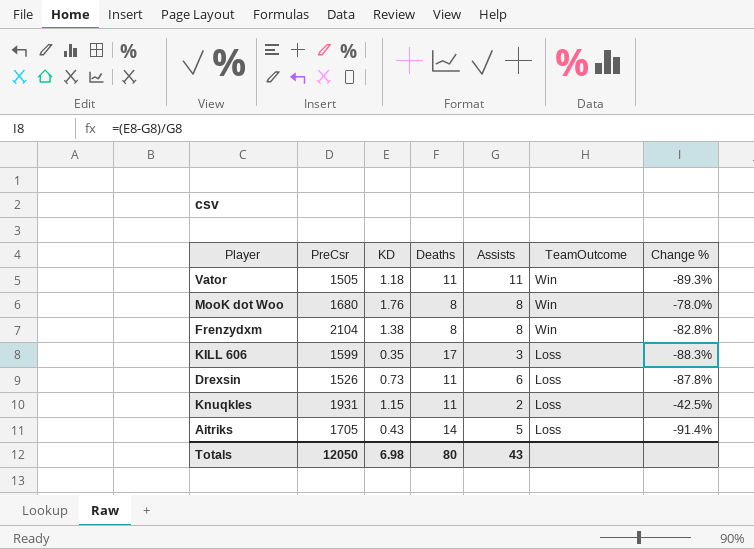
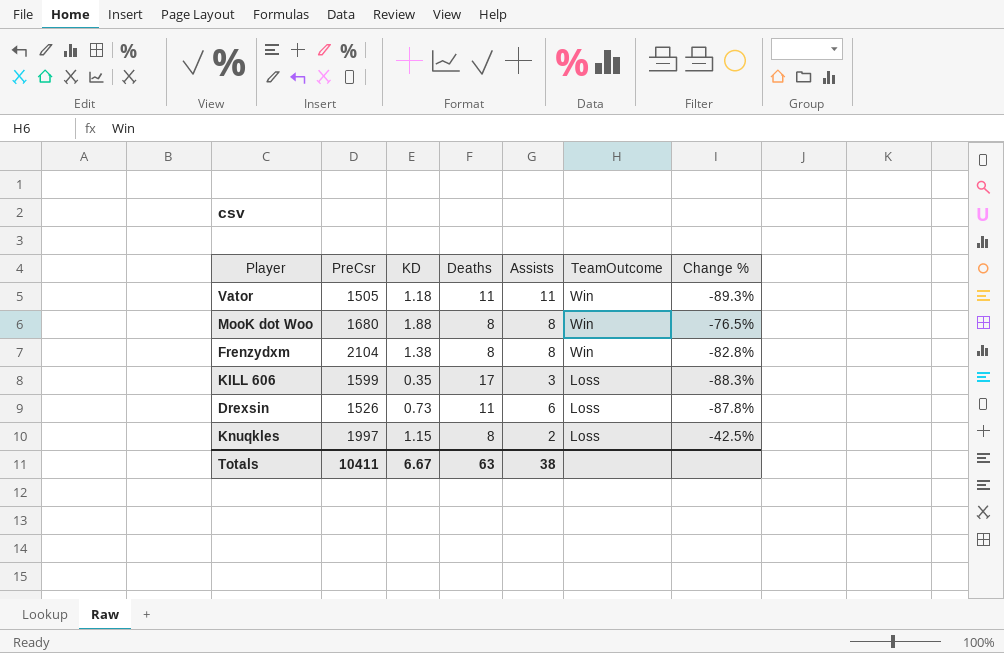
row Aitriks: 1705 | 0.43 | 14 | 5 | Loss | -91.4% -> none
MooK dot Woo | KD: 1.76 -> 1.88
MooK dot Woo | Change %: -78.0% -> -76.5%
Knuqkles | PreCsr: 1931 -> 1997
Knuqkles | Deaths: 11 -> 8
Totals | PreCsr: 12050 -> 10411
Totals | KD: 6.98 -> 6.67
Totals | Deaths: 80 -> 63
Totals | Assists: 43 -> 38

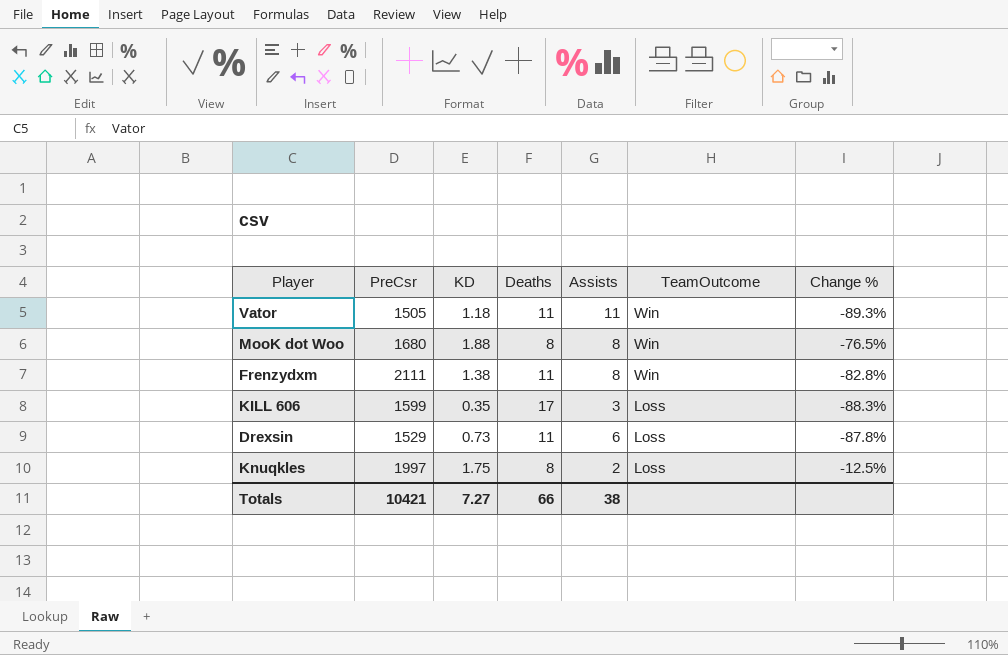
Frenzydxm | PreCsr: 2104 -> 2111
Frenzydxm | Deaths: 8 -> 11
Drexsin | PreCsr: 1526 -> 1529
Knuqkles | KD: 1.15 -> 1.75
Knuqkles | Change %: -42.5% -> -12.5%
Totals | PreCsr: 10411 -> 10421
Totals | KD: 6.67 -> 7.27
Totals | Deaths: 63 -> 66

